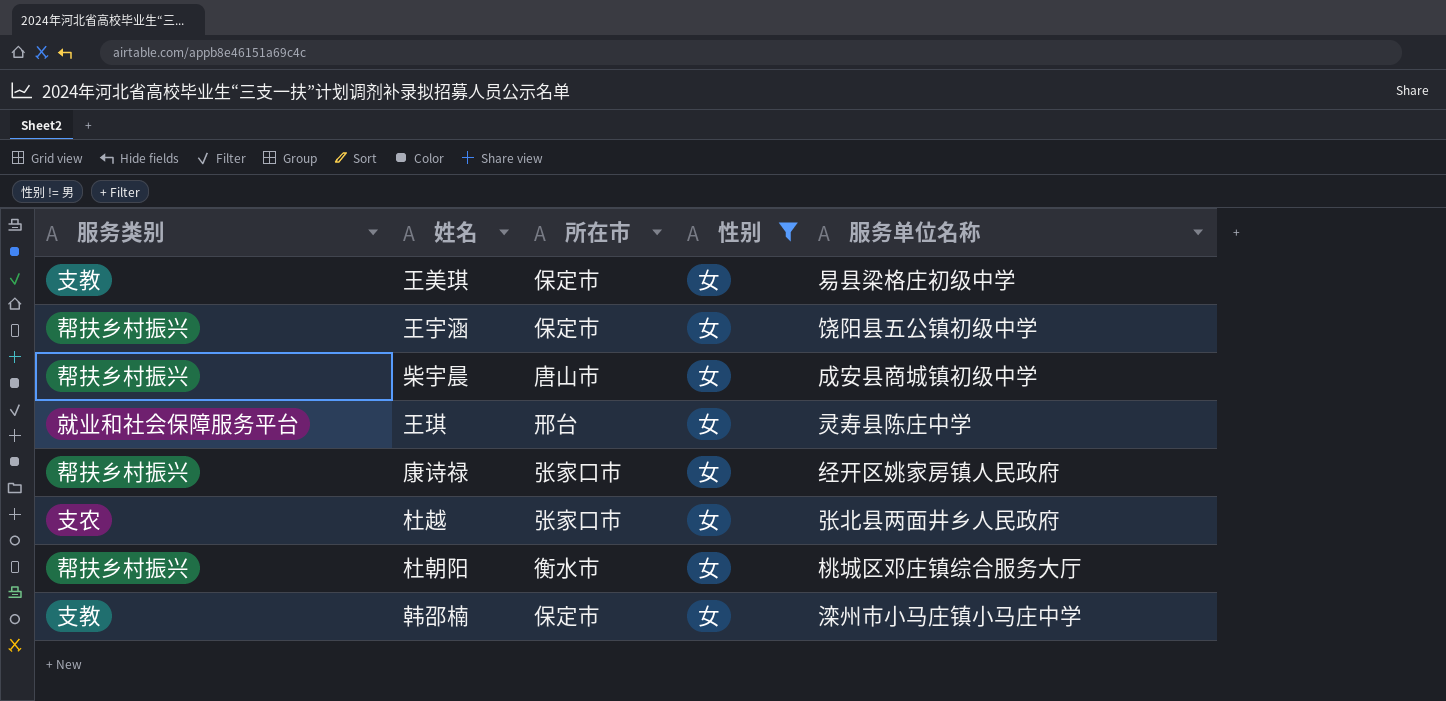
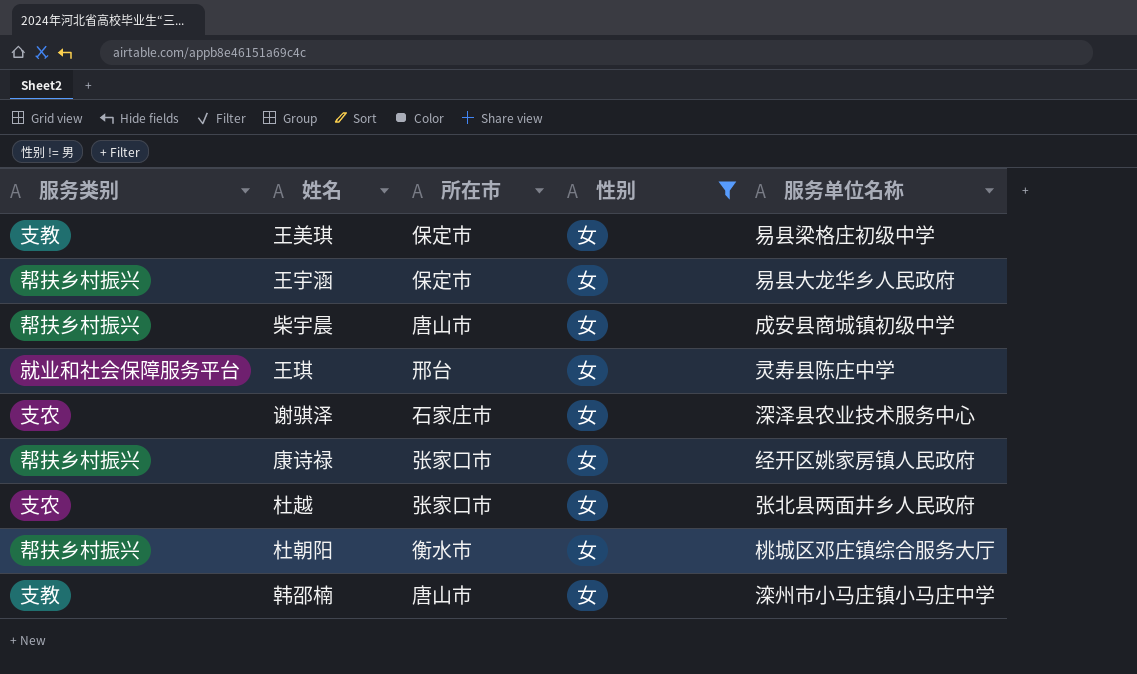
王宇涵 | 服务单位名称: 饶阳县五公镇初级中学 -> 易县大龙华乡人民政府
row 谢骐泽: none -> 支农 | 石家庄市 | 女 | 深泽县农业技术服务中心
韩邵楠 | 所在市: 保定市 -> 唐山市

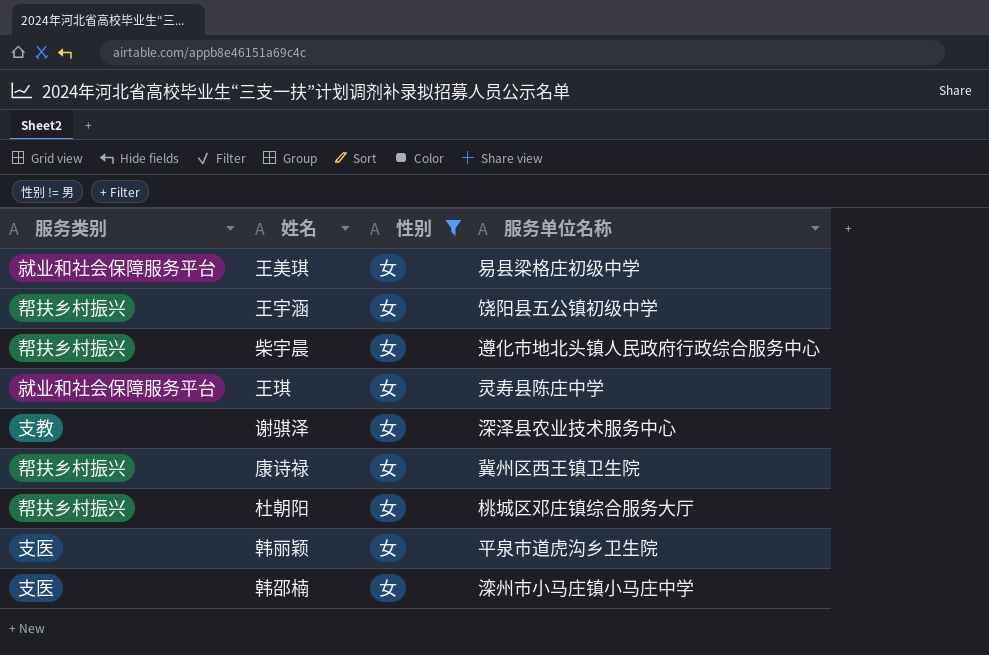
column 所在市 | position: 3 -> none
row 杜越: 支农 | 张家口市 | 女 | 张北县两面井乡人民政府 -> none
王美琪 | 服务类别: 支教 -> 就业和社会保障服务平台
王宇涵 | 服务单位名称: 易县大龙华乡人民政府 -> 饶阳县五公镇初级中学
柴宇晨 | 服务单位名称: 成安县商城镇初级中学 -> 遵化市地北头镇人民政府行政综合服务中心
谢骐泽 | 服务类别: 支农 -> 支教
康诗禄 | 服务单位名称: 经开区姚家房镇人民政府 -> 冀州区西王镇卫生院
row 韩丽颖: none -> 支医 | 女 | 平泉市道虎沟乡卫生院
韩邵楠 | 服务类别: 支教 -> 支医

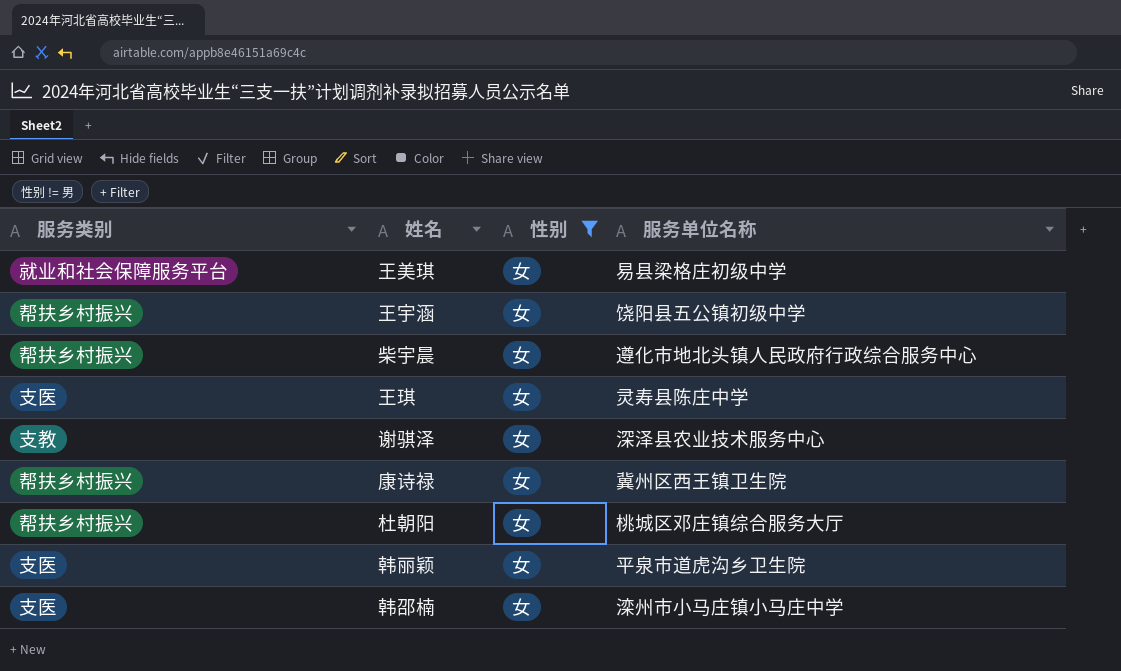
王琪 | 服务类别: 就业和社会保障服务平台 -> 支医

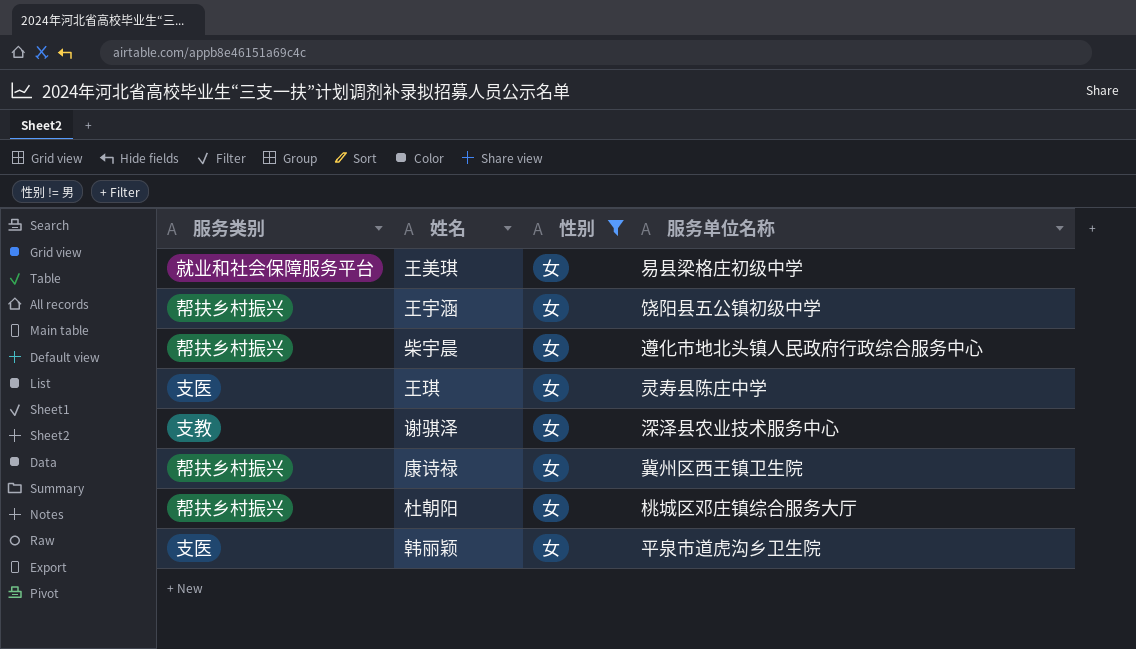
row 韩邵楠: 支医 | 女 | 滦州市小马庄镇小马庄中学 -> none

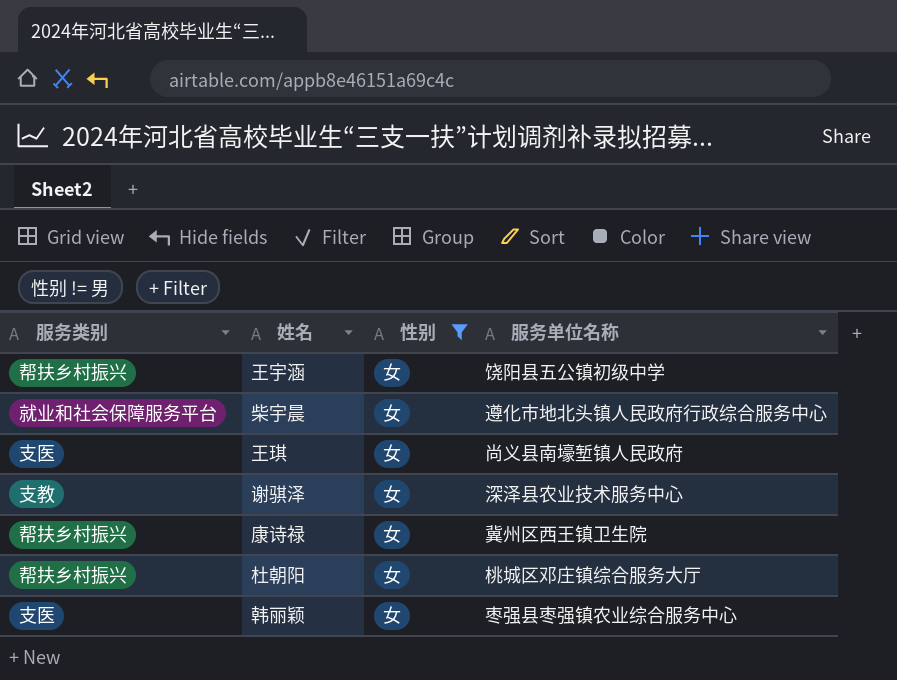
row 王美琪: 就业和社会保障服务平台 | 女 | 易县梁格庄初级中学 -> none
柴宇晨 | 服务类别: 帮扶乡村振兴 -> 就业和社会保障服务平台
王琪 | 服务单位名称: 灵寿县陈庄中学 -> 尚义县南壕堑镇人民政府
韩丽颖 | 服务单位名称: 平泉市道虎沟乡卫生院 -> 枣强县枣强镇农业综合服务中心

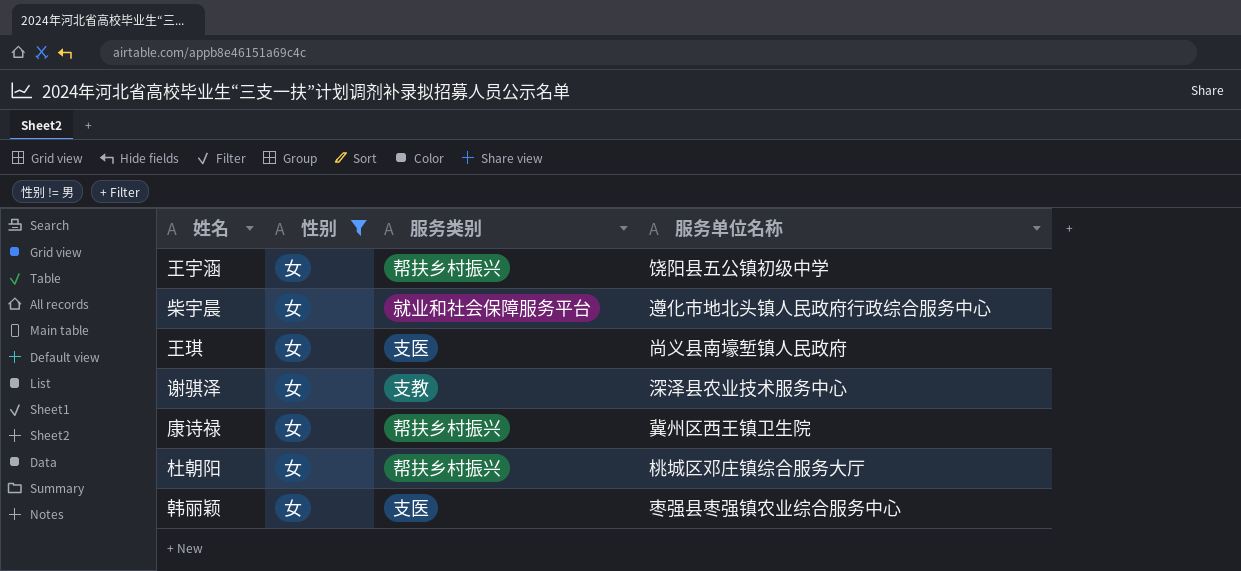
column 服务类别 | position: 1 -> 3

